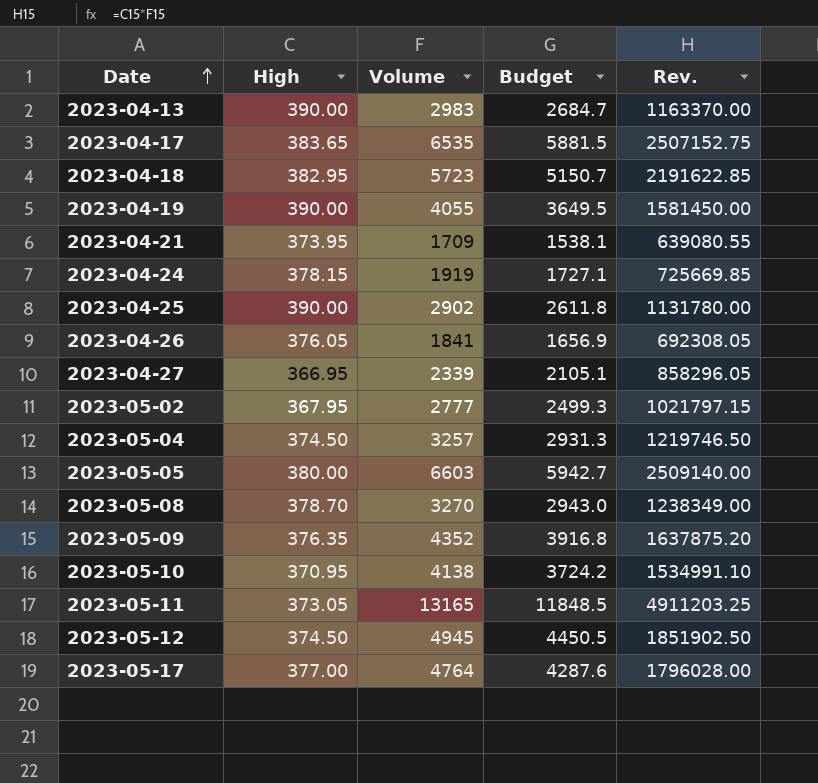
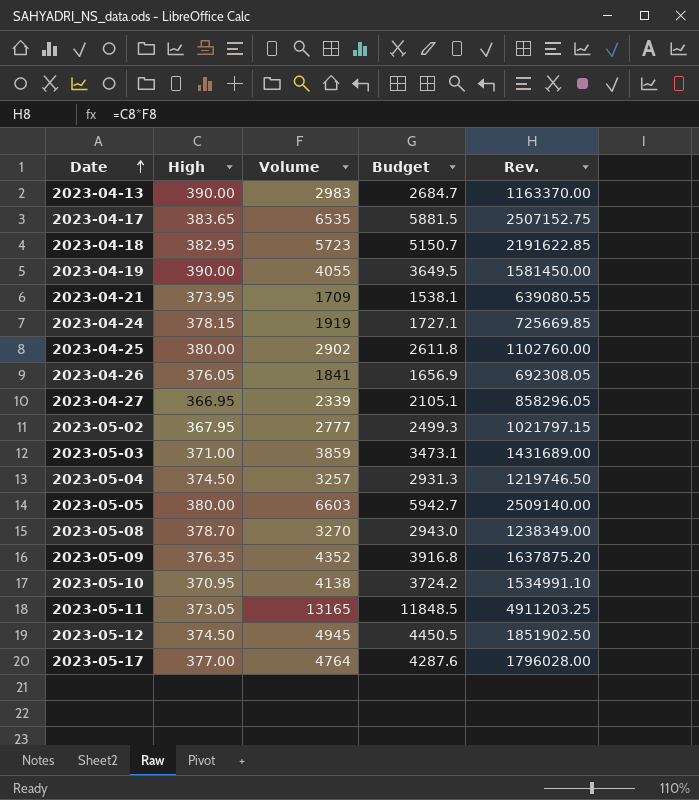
2023-04-25 | High: 390.00 -> 380.00
2023-04-25 | Rev.: 1131780.00 -> 1102760.00
row 2023-05-03: none -> 371.00 | 3859 | 3473.1 | 1431689.00

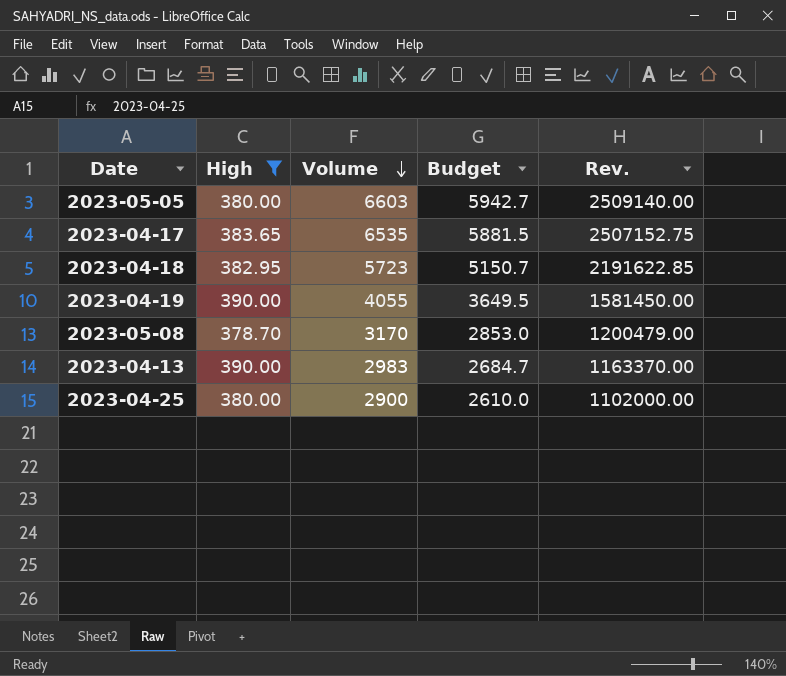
filter: none -> High >= 378.70
row order: Date ascending -> Volume descending
2023-05-08 | Volume: 3270 -> 3170
2023-05-08 | Budget: 2943.0 -> 2853.0
2023-05-08 | Rev.: 1238349.00 -> 1200479.00
2023-04-25 | Volume: 2902 -> 2900
2023-04-25 | Budget: 2611.8 -> 2610.0
2023-04-25 | Rev.: 1102760.00 -> 1102000.00

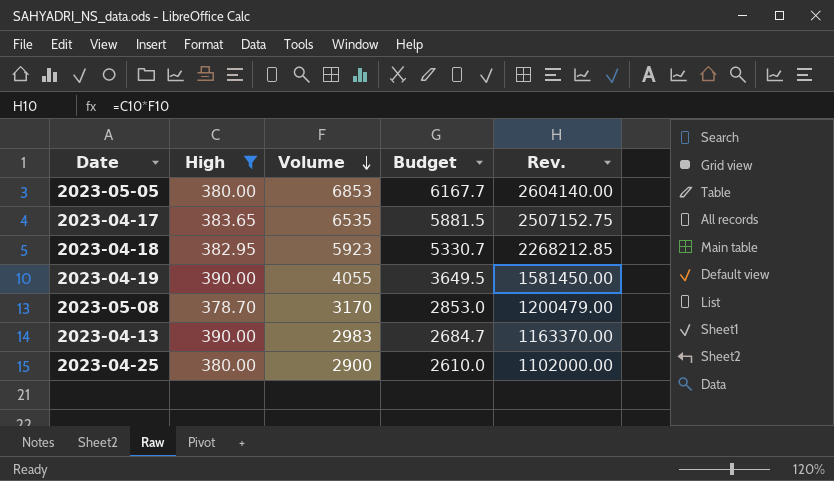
2023-05-05 | Volume: 6603 -> 6853
2023-05-05 | Budget: 5942.7 -> 6167.7
2023-05-05 | Rev.: 2509140.00 -> 2604140.00
2023-04-18 | Volume: 5723 -> 5923
2023-04-18 | Budget: 5150.7 -> 5330.7
2023-04-18 | Rev.: 2191622.85 -> 2268212.85

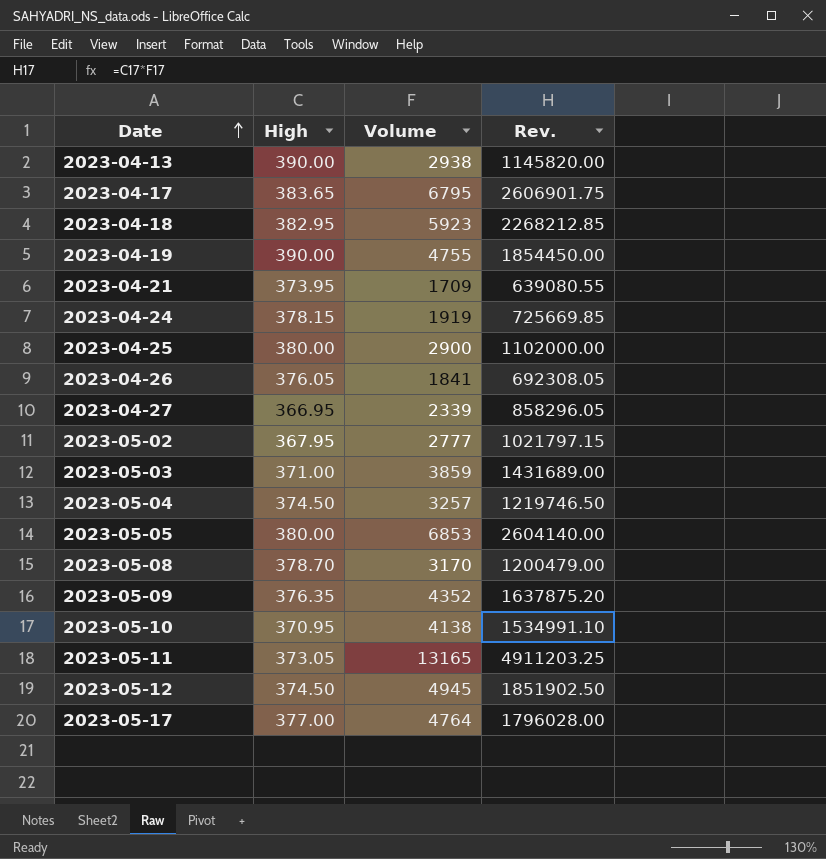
filter: High >= 378.70 -> none
row order: Volume descending -> Date ascending
column Budget | formula: [Volume] * 0.9 -> none
2023-04-13 | Volume: 2983 -> 2938
2023-04-13 | Rev.: 1163370.00 -> 1145820.00
2023-04-17 | Volume: 6535 -> 6795
2023-04-17 | Rev.: 2507152.75 -> 2606901.75
2023-04-19 | Volume: 4055 -> 4755
2023-04-19 | Rev.: 1581450.00 -> 1854450.00

